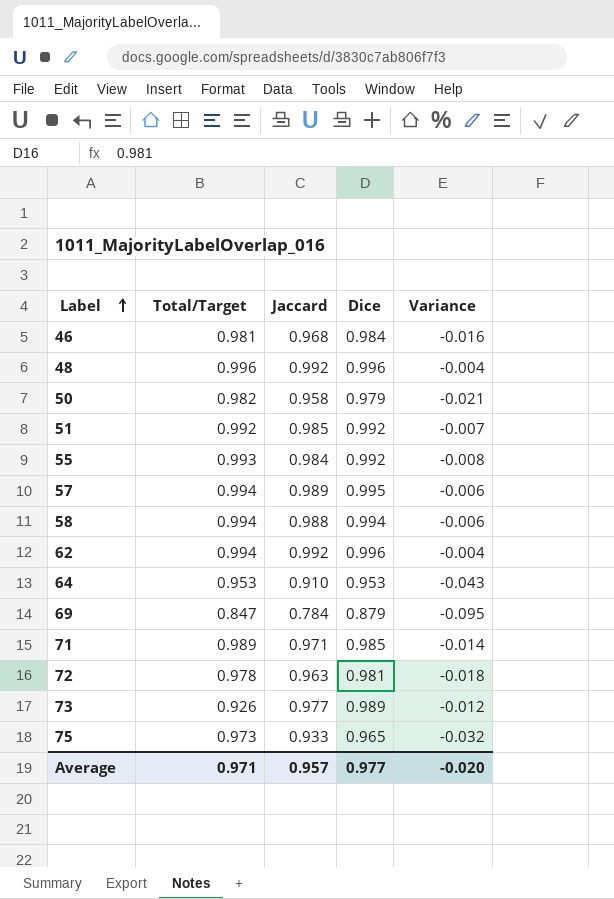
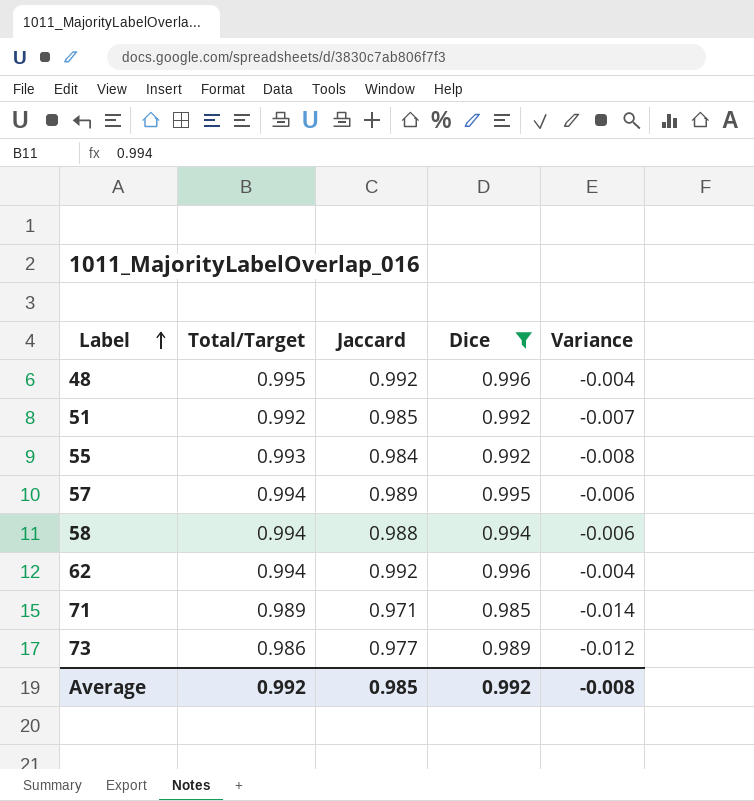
filter: none -> Dice >= 0.985
48 | Total/Target: 0.996 -> 0.995
73 | Total/Target: 0.926 -> 0.986
Average | Total/Target: 0.971 -> 0.992
Average | Jaccard: 0.957 -> 0.985
Average | Dice: 0.977 -> 0.992
Average | Variance: -0.020 -> -0.008

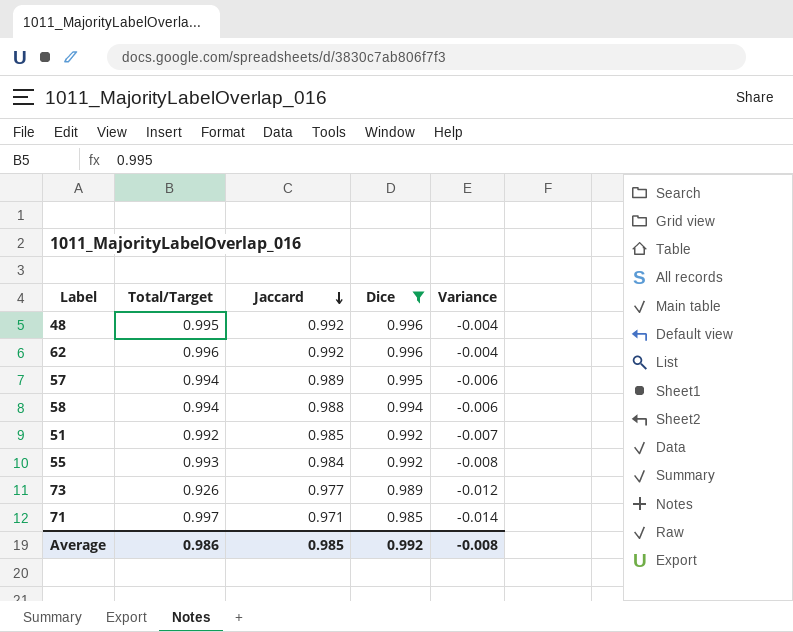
row order: Label ascending -> Jaccard descending
62 | Total/Target: 0.994 -> 0.996
73 | Total/Target: 0.986 -> 0.926
71 | Total/Target: 0.989 -> 0.997
Average | Total/Target: 0.992 -> 0.986

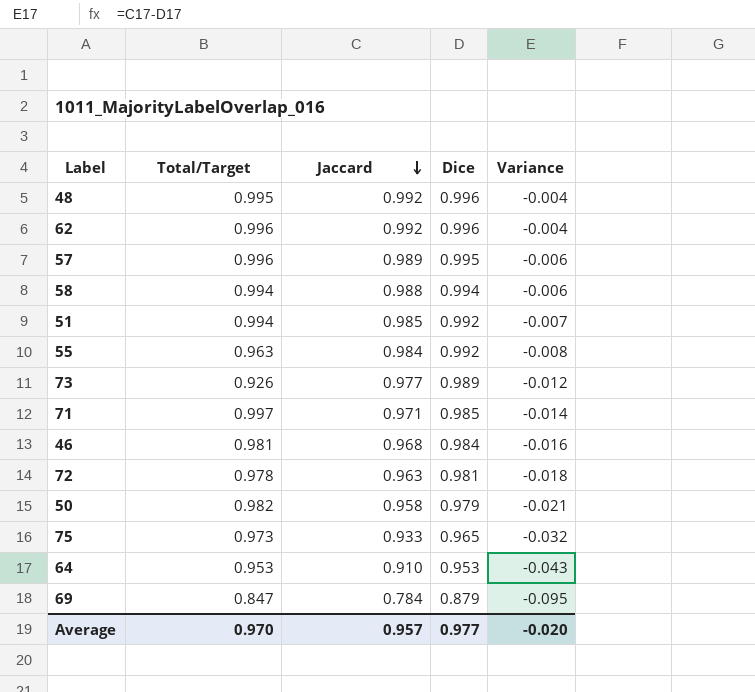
filter: Dice >= 0.985 -> none
57 | Total/Target: 0.994 -> 0.996
51 | Total/Target: 0.992 -> 0.994
55 | Total/Target: 0.993 -> 0.963
Average | Total/Target: 0.986 -> 0.970
Average | Jaccard: 0.985 -> 0.957
Average | Dice: 0.992 -> 0.977
Average | Variance: -0.008 -> -0.020

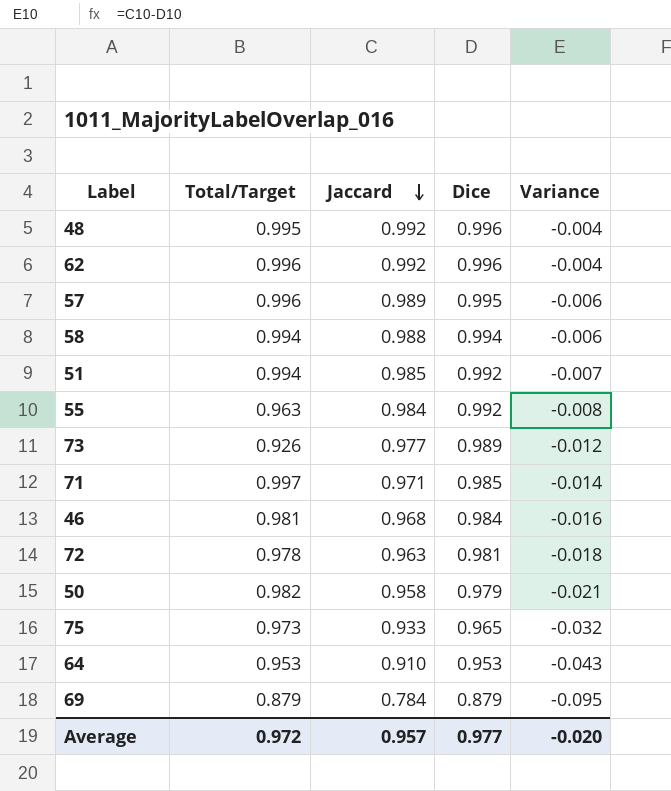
69 | Total/Target: 0.847 -> 0.879
Average | Total/Target: 0.970 -> 0.972

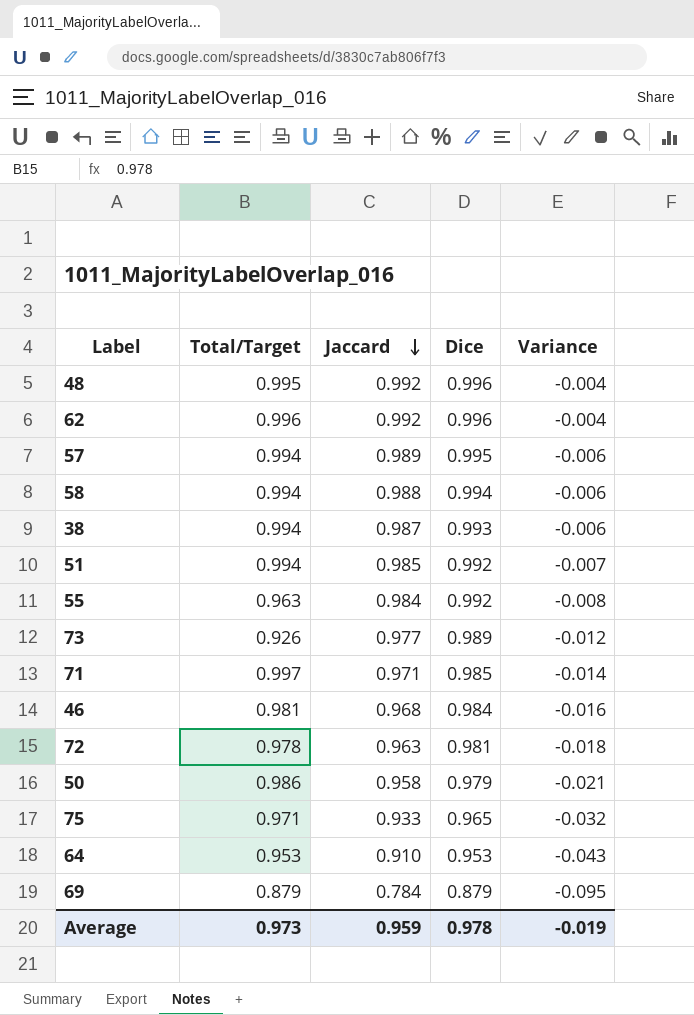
57 | Total/Target: 0.996 -> 0.994
row 38: none -> 0.994 | 0.987 | 0.993 | -0.006
50 | Total/Target: 0.982 -> 0.986
75 | Total/Target: 0.973 -> 0.971
Average | Total/Target: 0.972 -> 0.973
Average | Jaccard: 0.957 -> 0.959
Average | Dice: 0.977 -> 0.978
Average | Variance: -0.020 -> -0.019

